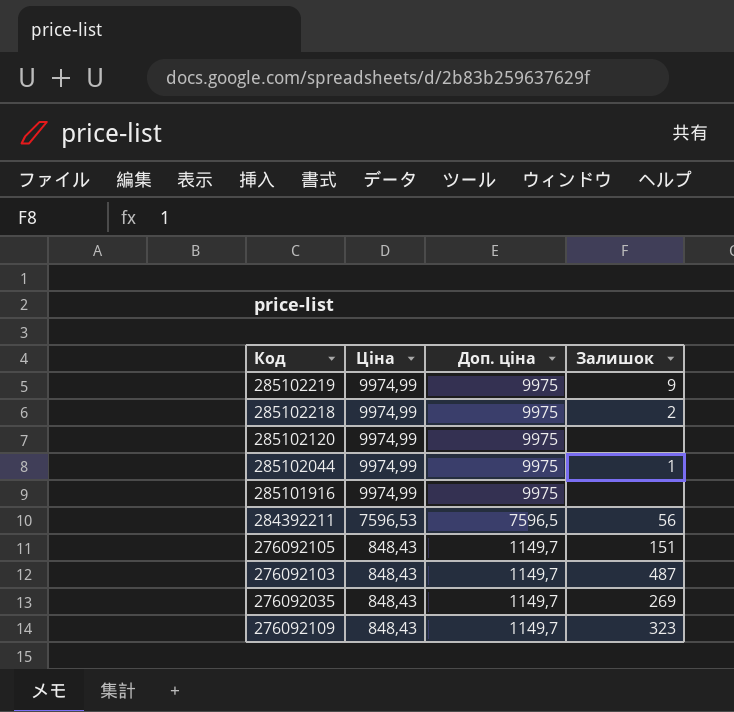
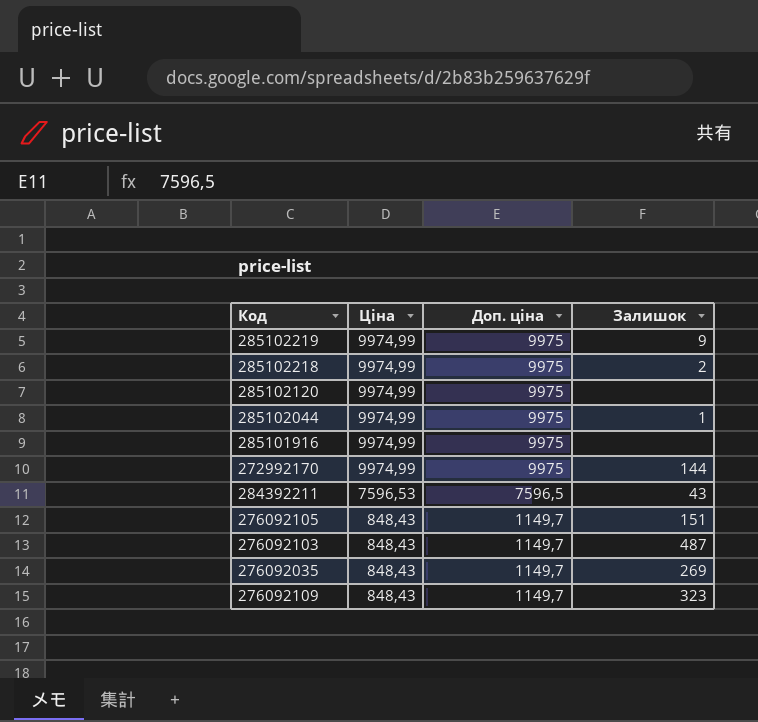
row 272992170: none -> 9974,99 | 9975 | 144
284392211 | Залишок: 56 -> 43

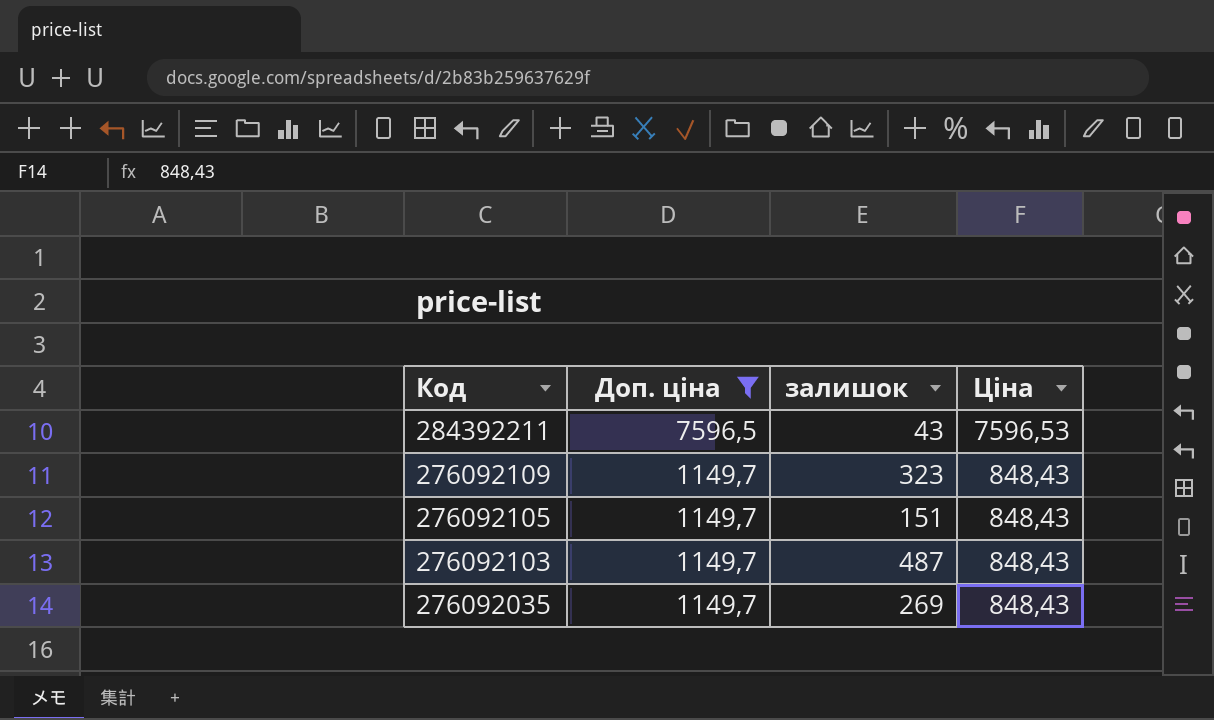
filter: none -> Доп. ціна != 9975
row order: Ціна descending -> Код descending
column name: Залишок -> залишок
column Ціна | position: 2 -> 4

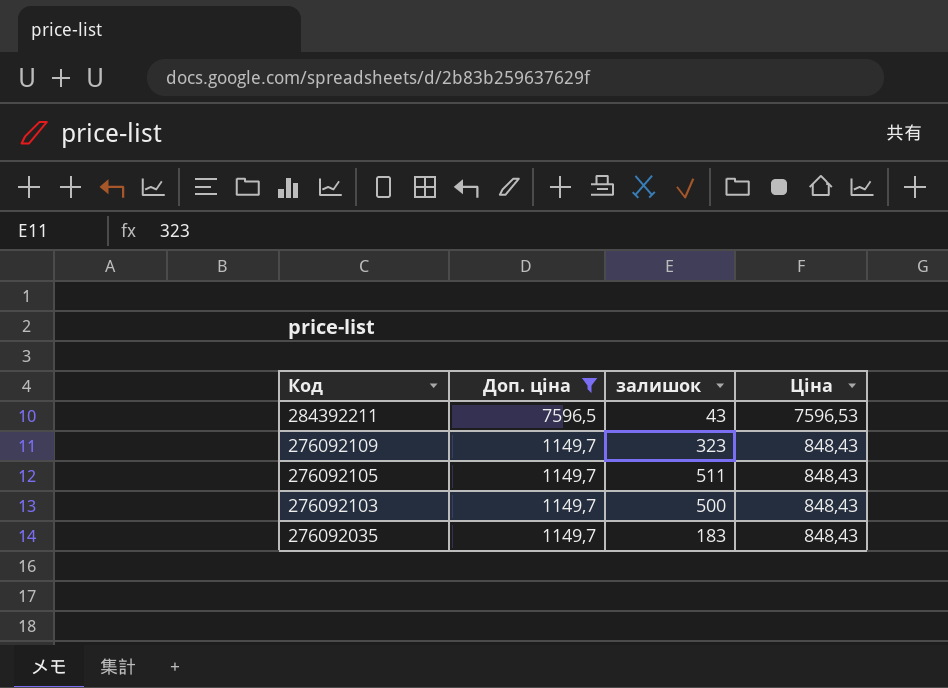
276092105 | залишок: 151 -> 511
276092103 | залишок: 487 -> 500
276092035 | залишок: 269 -> 183

